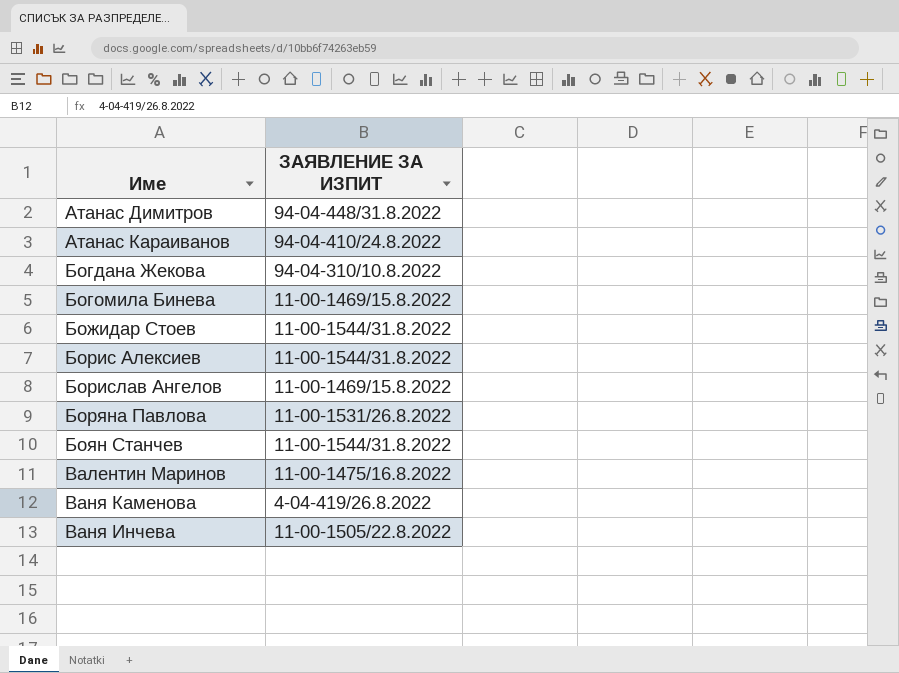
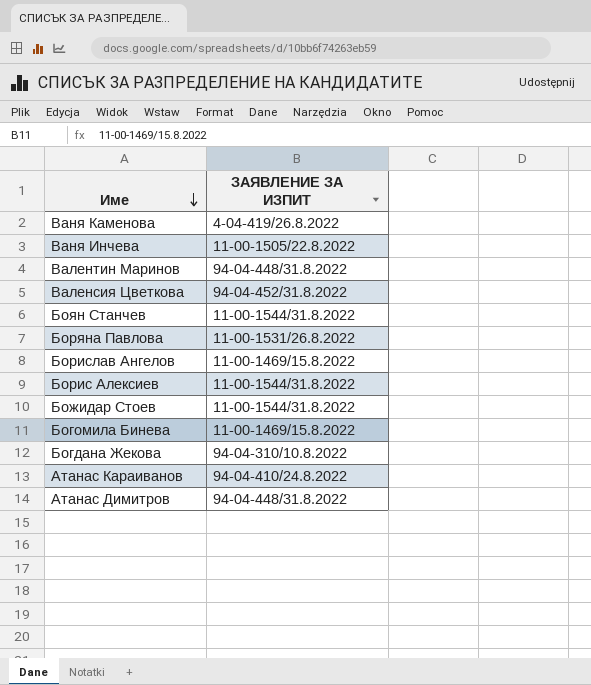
row order: none -> Име descending
Валентин Маринов | ЗАЯВЛЕНИЕ ЗА ИЗПИТ: 11-00-1475/16.8.2022 -> 94-04-448/31.8.2022
row Валенсия Цветкова: none -> 94-04-452/31.8.2022

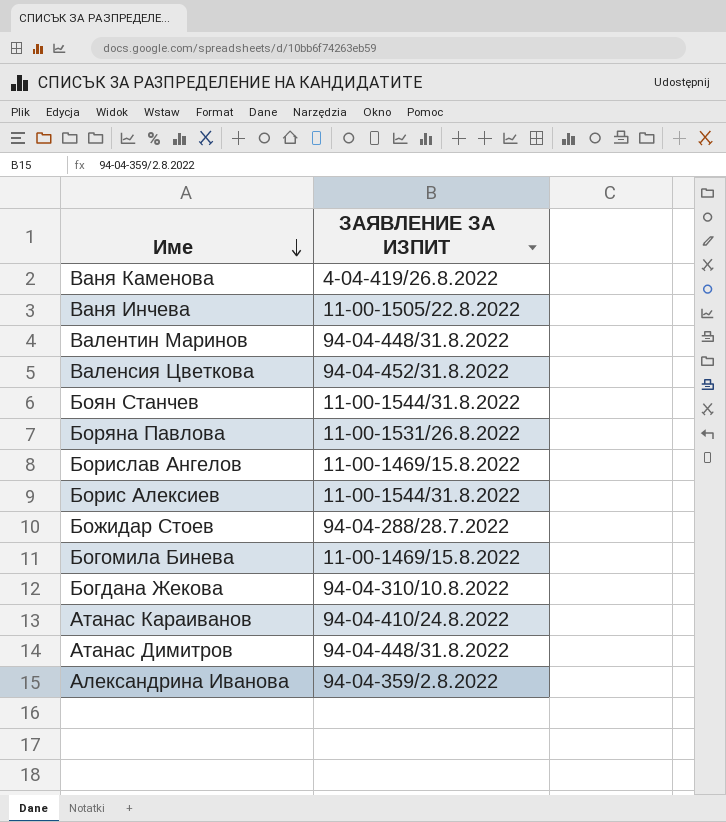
Божидар Стоев | ЗАЯВЛЕНИЕ ЗА ИЗПИТ: 11-00-1544/31.8.2022 -> 94-04-288/28.7.2022
row Александрина Иванова: none -> 94-04-359/2.8.2022

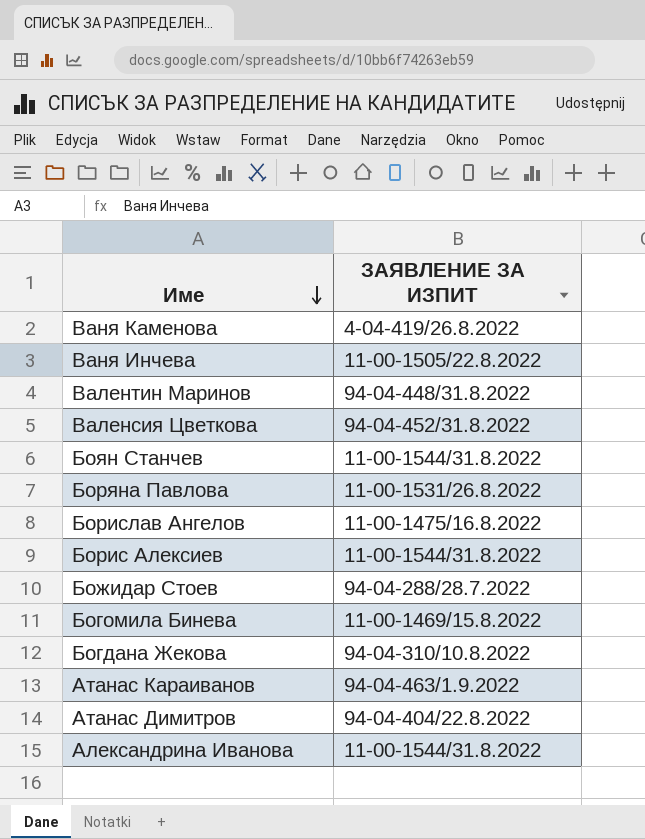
Борислав Ангелов | ЗАЯВЛЕНИЕ ЗА ИЗПИТ: 11-00-1469/15.8.2022 -> 11-00-1475/16.8.2022
Атанас Караиванов | ЗАЯВЛЕНИЕ ЗА ИЗПИТ: 94-04-410/24.8.2022 -> 94-04-463/1.9.2022
Атанас Димитров | ЗАЯВЛЕНИЕ ЗА ИЗПИТ: 94-04-448/31.8.2022 -> 94-04-404/22.8.2022
Александрина Иванова | ЗАЯВЛЕНИЕ ЗА ИЗПИТ: 94-04-359/2.8.2022 -> 11-00-1544/31.8.2022

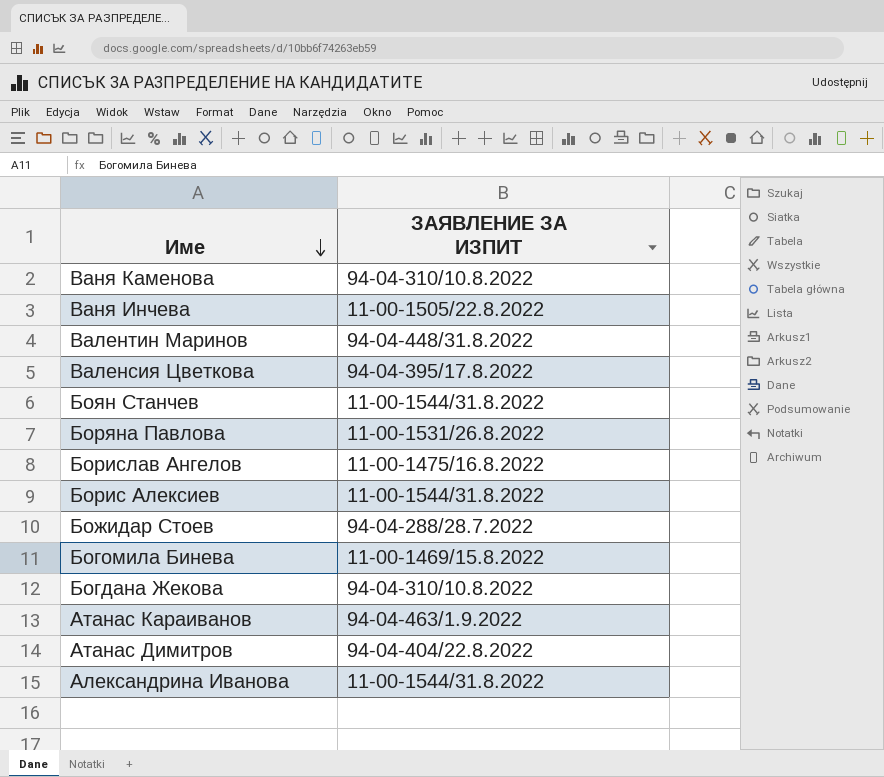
Ваня Каменова | ЗАЯВЛЕНИЕ ЗА ИЗПИТ: 4-04-419/26.8.2022 -> 94-04-310/10.8.2022
Валенсия Цветкова | ЗАЯВЛЕНИЕ ЗА ИЗПИТ: 94-04-452/31.8.2022 -> 94-04-395/17.8.2022

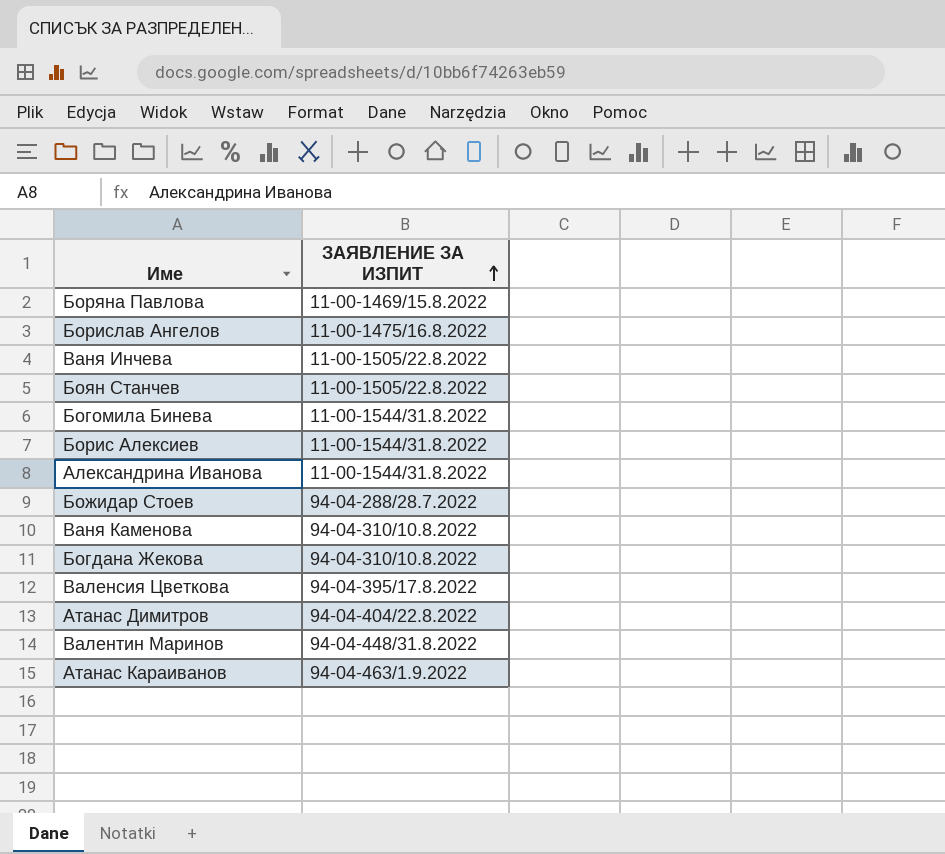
row order: Име descending -> ЗАЯВЛЕНИЕ ЗА ИЗПИТ ascending
Боряна Павлова | ЗАЯВЛЕНИЕ ЗА ИЗПИТ: 11-00-1531/26.8.2022 -> 11-00-1469/15.8.2022
Боян Станчев | ЗАЯВЛЕНИЕ ЗА ИЗПИТ: 11-00-1544/31.8.2022 -> 11-00-1505/22.8.2022
Богомила Бинева | ЗАЯВЛЕНИЕ ЗА ИЗПИТ: 11-00-1469/15.8.2022 -> 11-00-1544/31.8.2022

